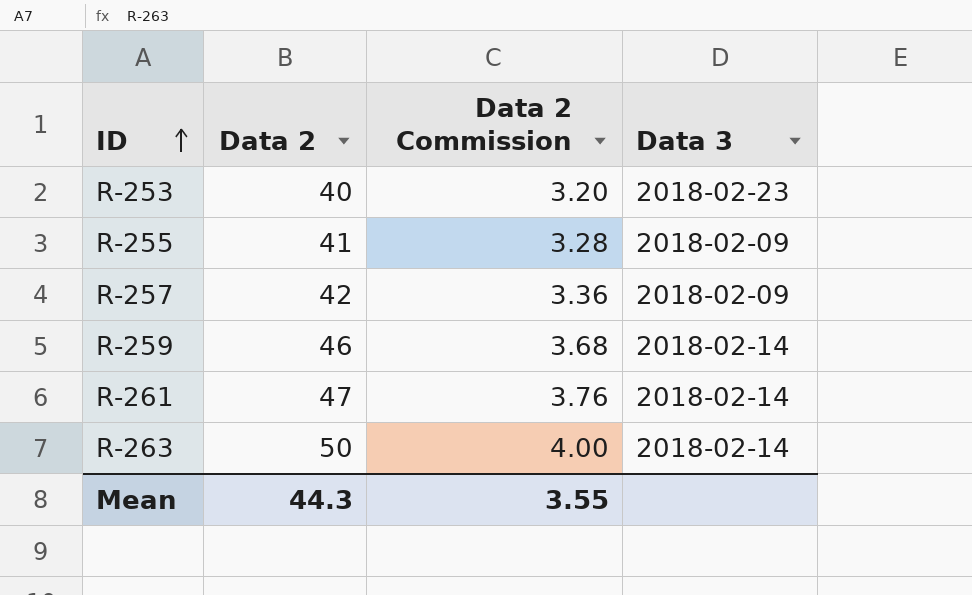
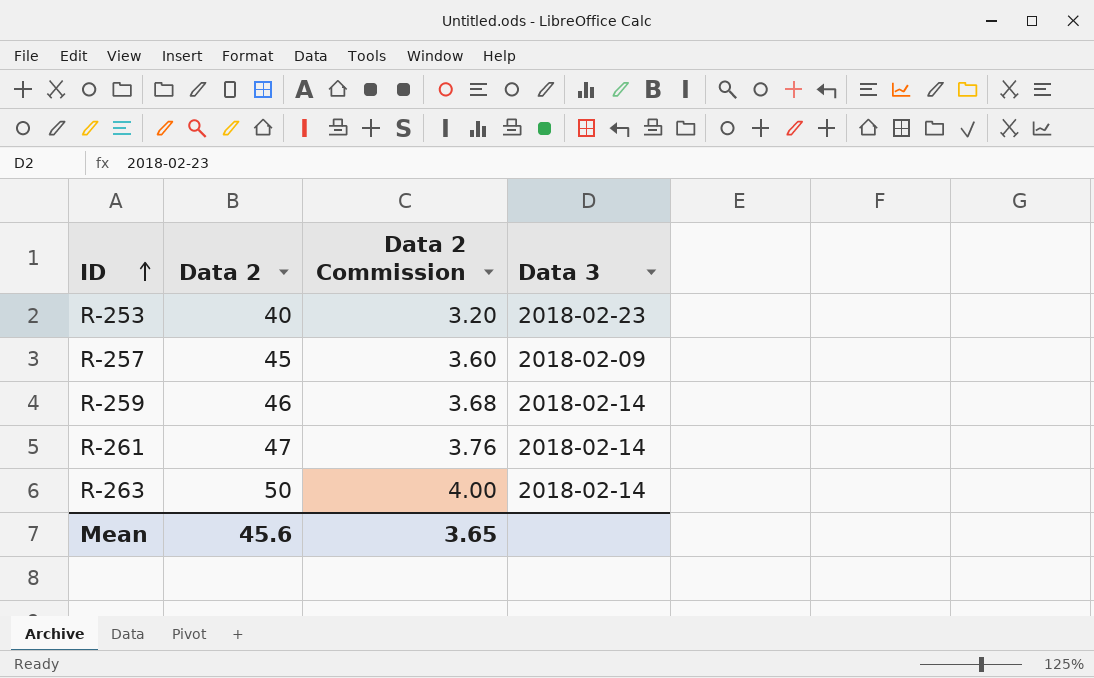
row R-255: 41 | 3.28 | 2018-02-09 -> none
R-257 | Data 2: 42 -> 45
R-257 | Data 2 Commission: 3.36 -> 3.60
Mean | Data 2: 44.3 -> 45.6
Mean | Data 2 Commission: 3.55 -> 3.65

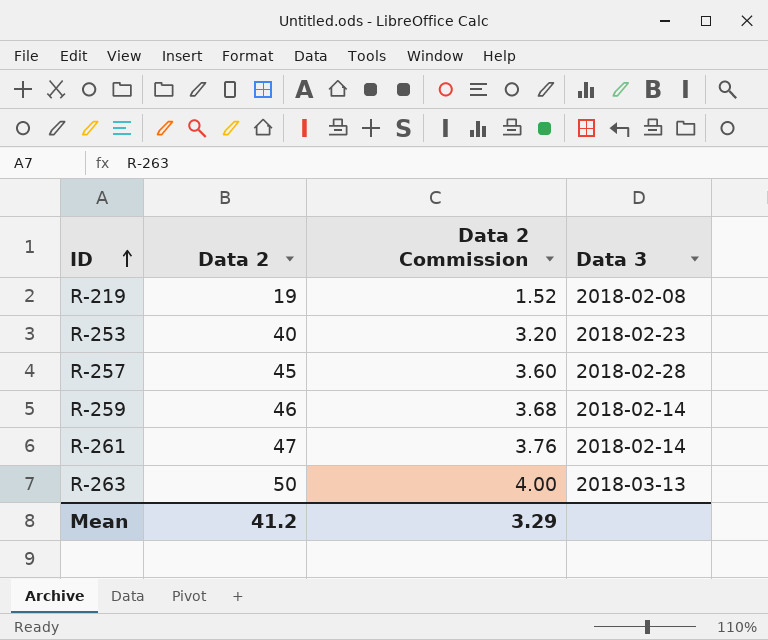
row R-219: none -> 19 | 1.52 | 2018-02-08
R-257 | Data 3: 2018-02-09 -> 2018-02-28
R-263 | Data 3: 2018-02-14 -> 2018-03-13
Mean | Data 2: 45.6 -> 41.2
Mean | Data 2 Commission: 3.65 -> 3.29

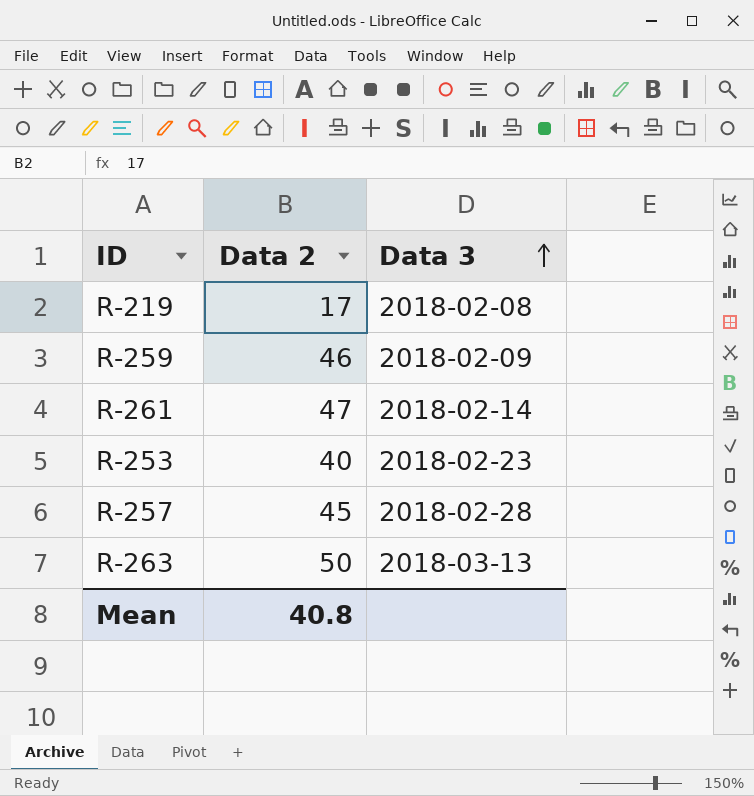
row order: ID ascending -> Data 3 ascending
column Data 2 Commission | formula: [Data 2] * 0.08 -> none
R-219 | Data 2: 19 -> 17
R-259 | Data 3: 2018-02-14 -> 2018-02-09
Mean | Data 2: 41.2 -> 40.8

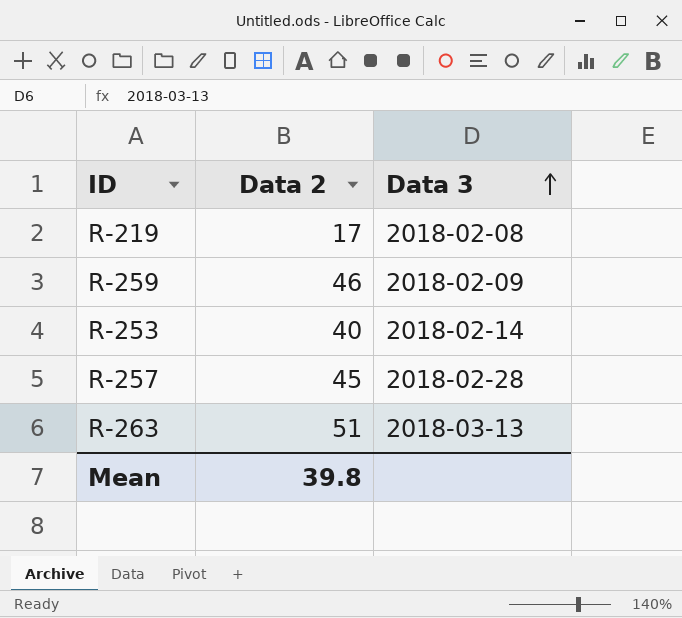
row R-261: 47 | 2018-02-14 -> none
R-253 | Data 3: 2018-02-23 -> 2018-02-14
R-263 | Data 2: 50 -> 51
Mean | Data 2: 40.8 -> 39.8

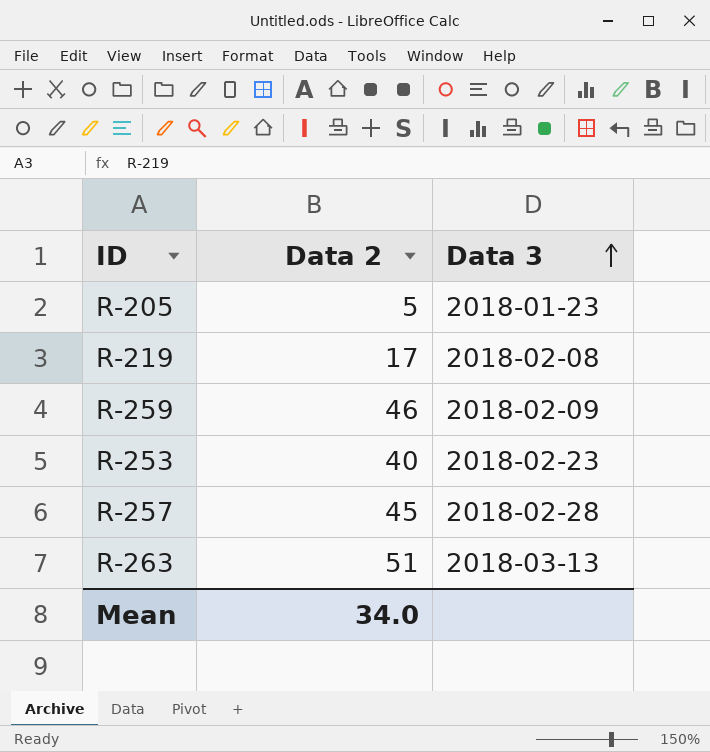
row R-205: none -> 5 | 2018-01-23
R-253 | Data 3: 2018-02-14 -> 2018-02-23
Mean | Data 2: 39.8 -> 34.0

